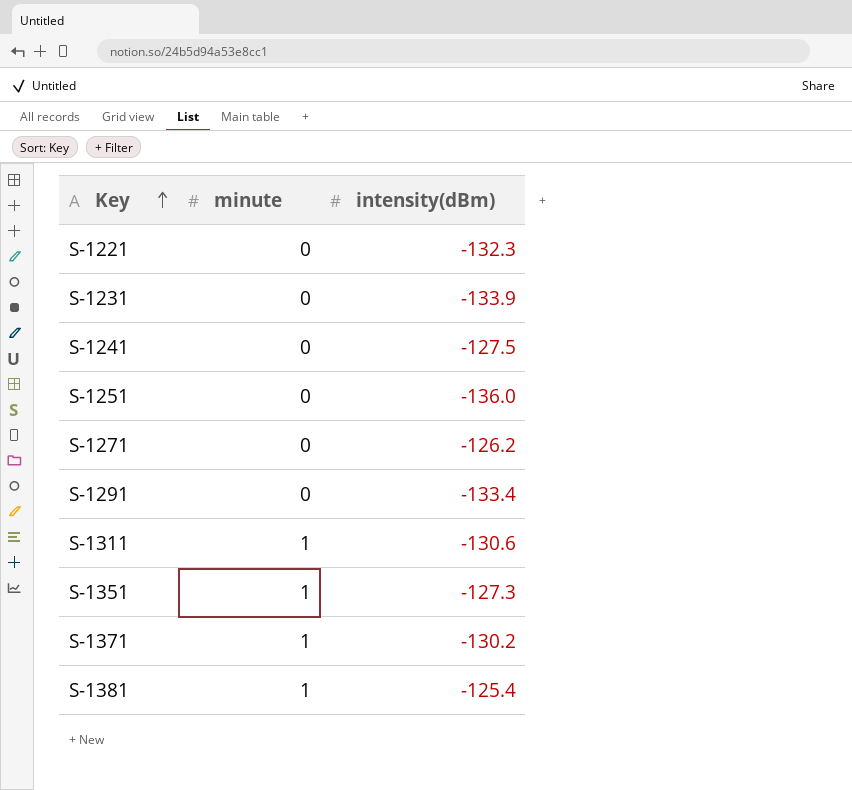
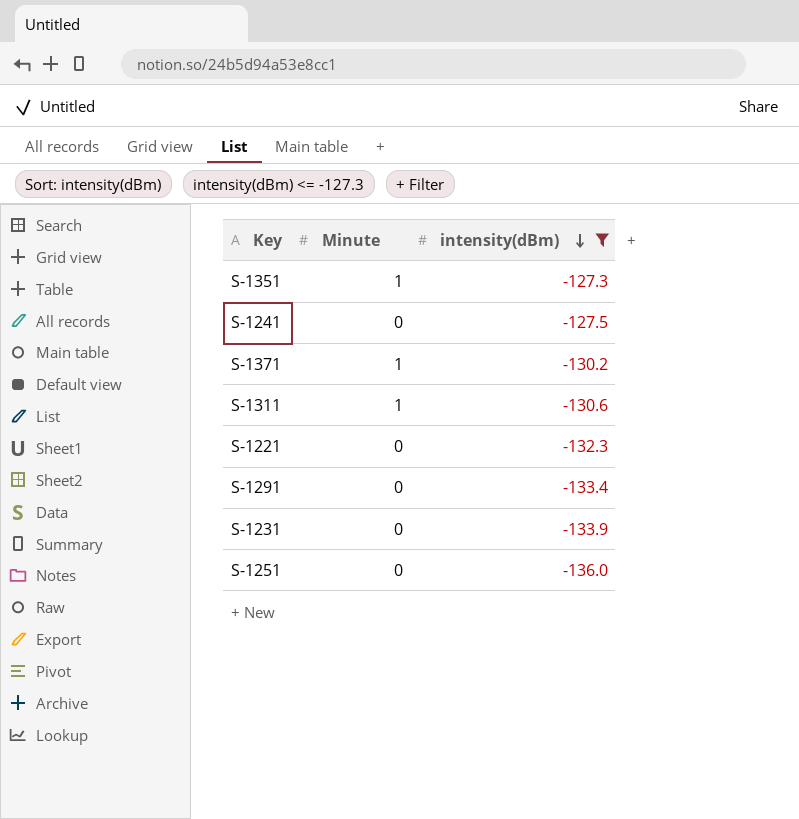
filter: none -> intensity(dBm) <= -127.3
row order: Key ascending -> intensity(dBm) descending
column name: minute -> Minute

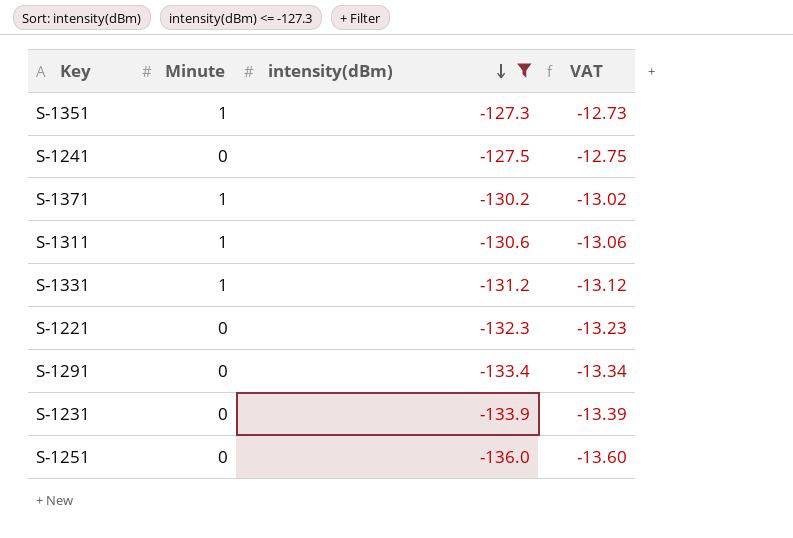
column VAT | formula: none -> [intensity(dBm)] * 0.1
row S-1331: none -> 1 | -131.2 | -13.12

